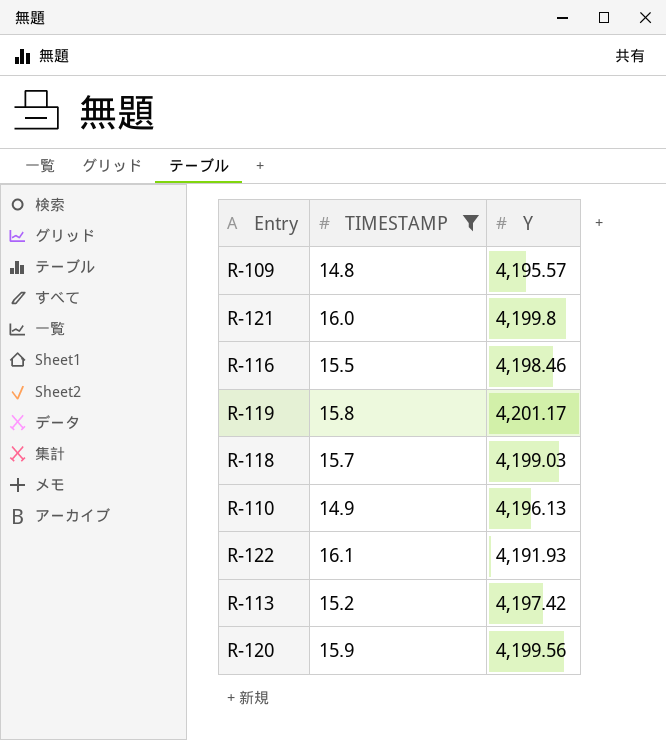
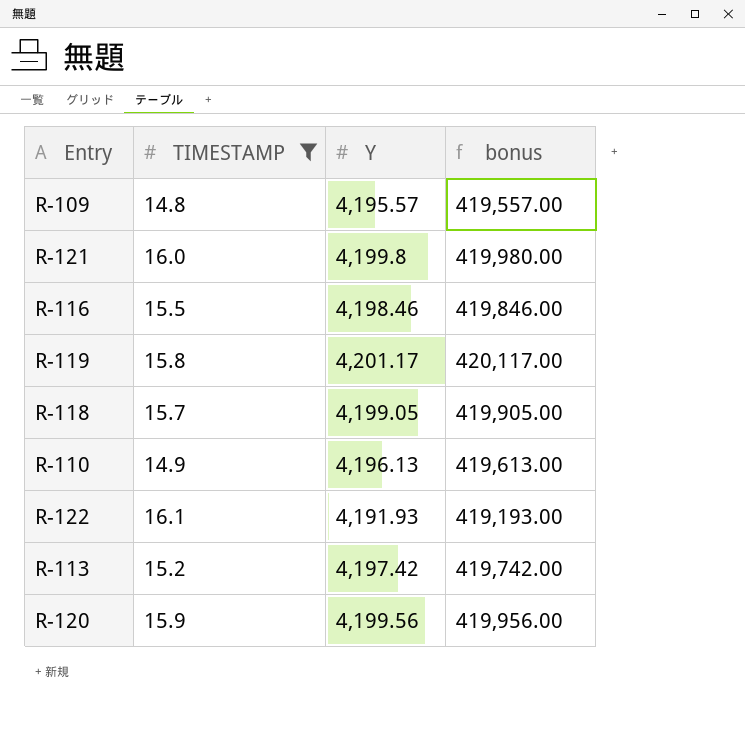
column bonus | formula: none -> [Y] * 100
R-118 | Y: 4,199.03 -> 4,199.05

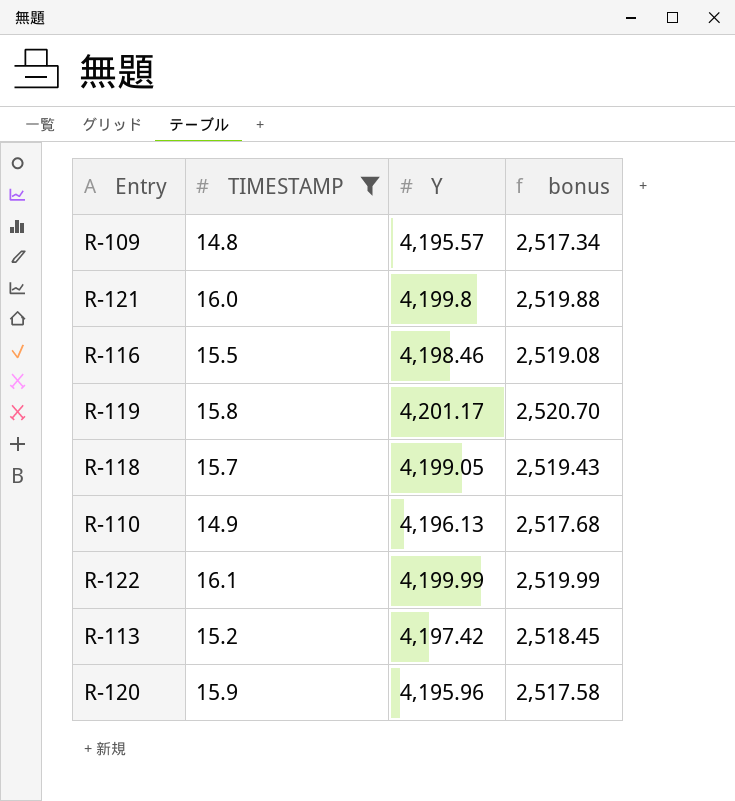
column bonus | formula: [Y] * 100 -> [Y] * 0.6
R-122 | Y: 4,191.93 -> 4,199.99
R-120 | Y: 4,199.56 -> 4,195.96

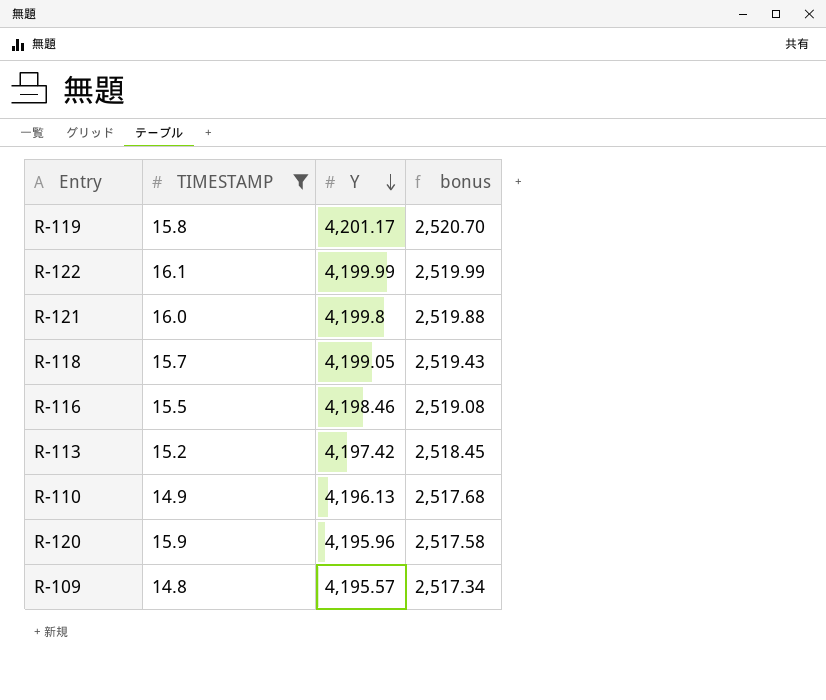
row order: none -> Y descending

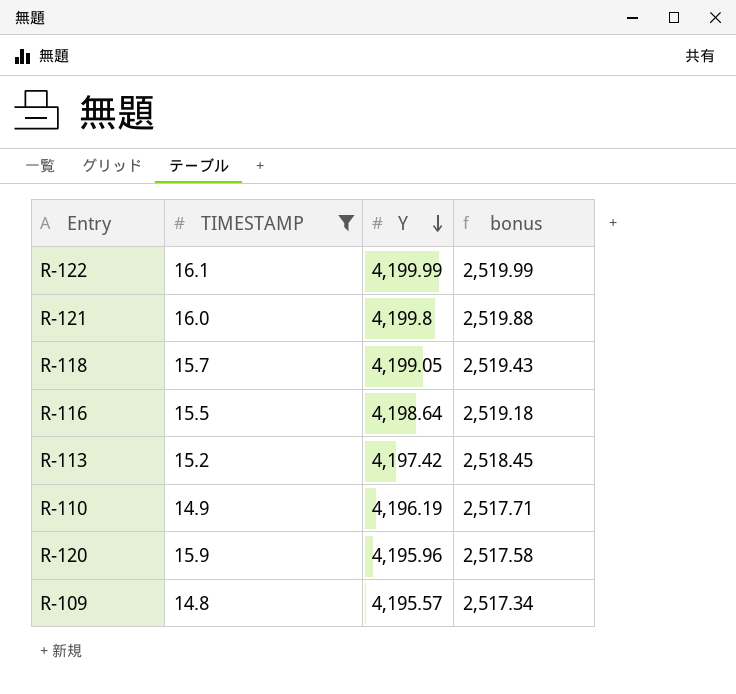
row R-119: 15.8 | 4,201.17 | 2,520.70 -> none
R-116 | Y: 4,198.46 -> 4,198.64
R-116 | bonus: 2,519.08 -> 2,519.18
R-110 | Y: 4,196.13 -> 4,196.19
R-110 | bonus: 2,517.68 -> 2,517.71

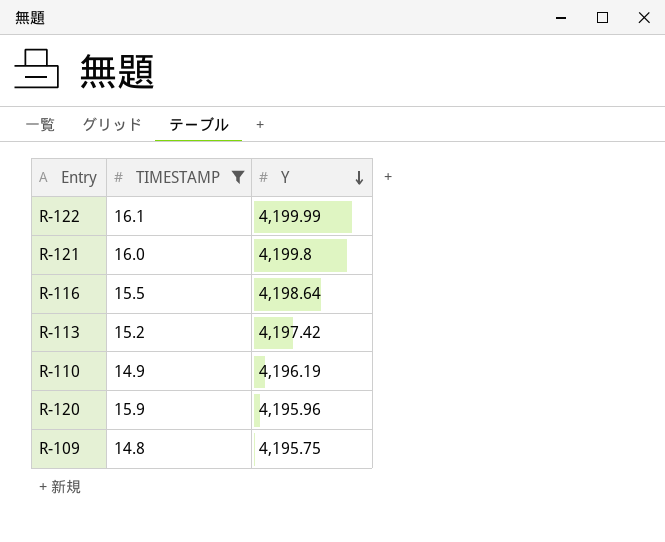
column bonus | formula: [Y] * 0.6 -> none
row R-118: 15.7 | 4,199.05 | 2,519.43 -> none
R-109 | Y: 4,195.57 -> 4,195.75

